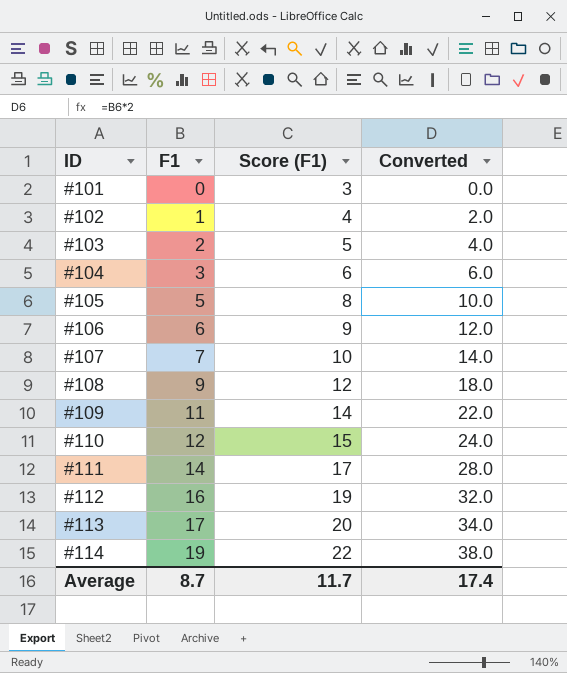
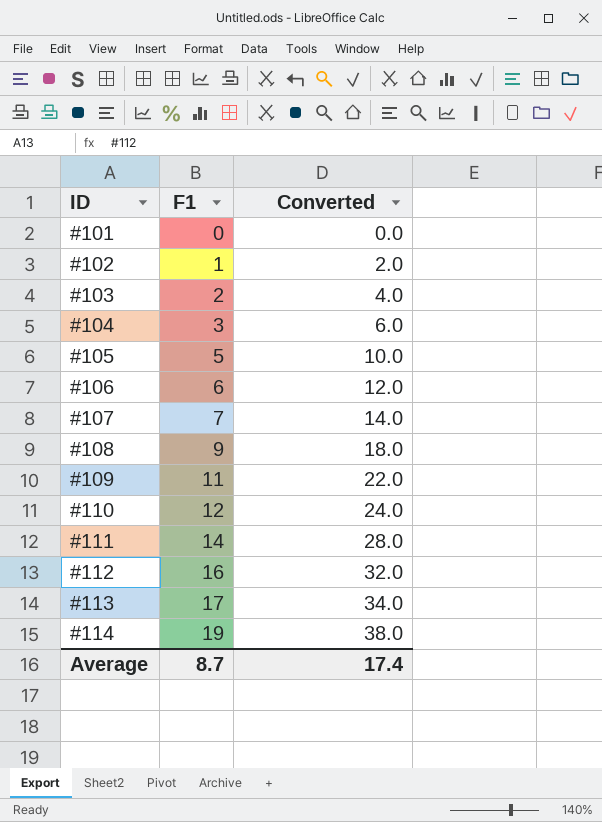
column Score (F1) | formula: [F1] + 3 -> none

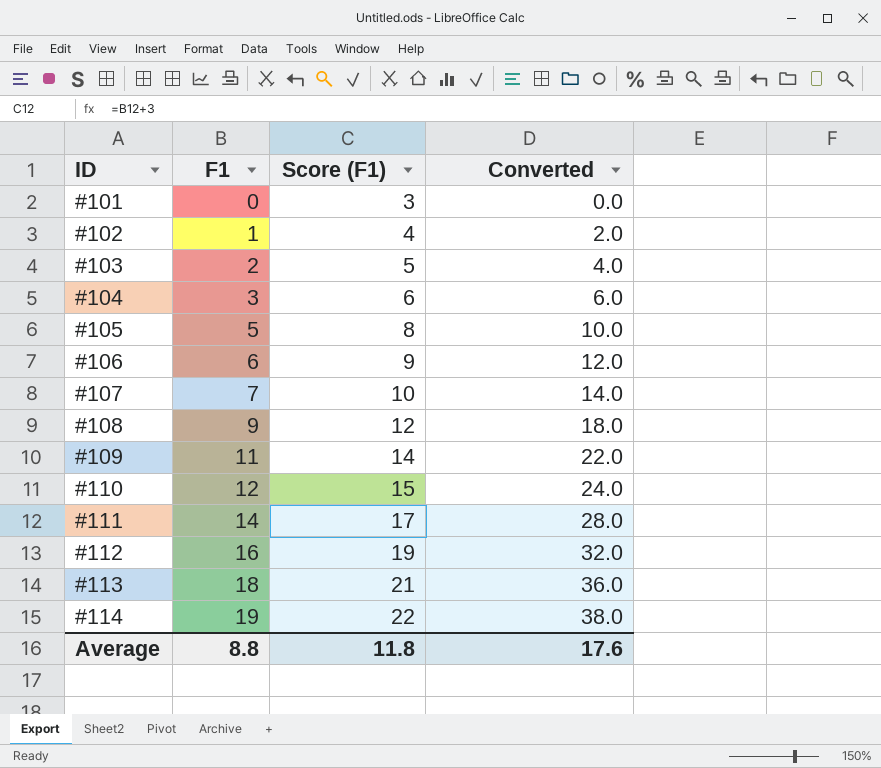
column Score (F1) | formula: none -> [F1] + 3
#113 | F1: 17 -> 18
#113 | Converted: 34.0 -> 36.0
Average | F1: 8.7 -> 8.8
Average | Converted: 17.4 -> 17.6

